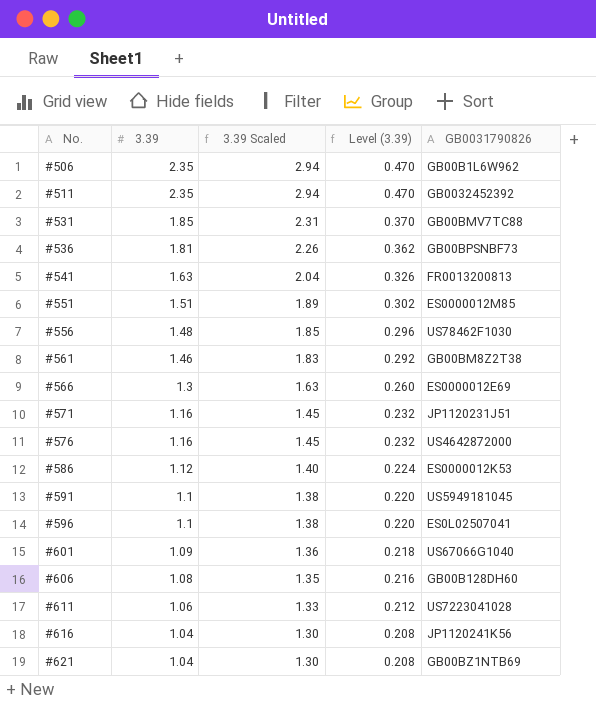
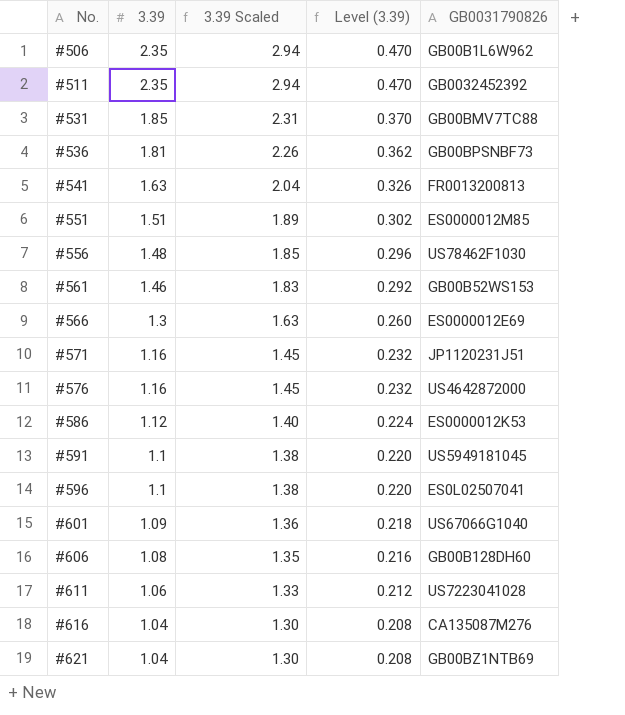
#561 | GB0031790826: GB00BM8Z2T38 -> GB00B52WS153
#616 | GB0031790826: JP1120241K56 -> CA135087M276

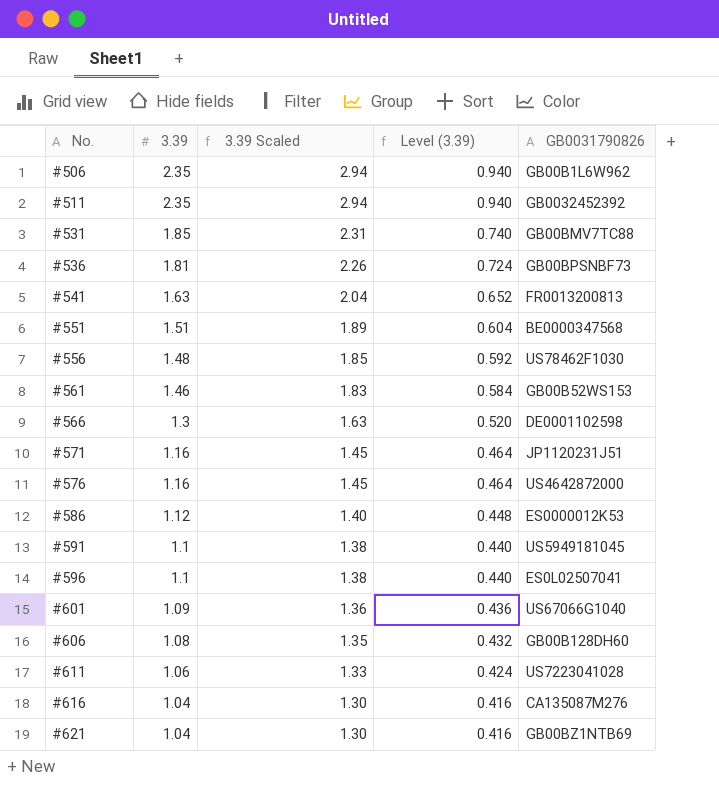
column Level (3.39) | formula: [3.39] * 0.2 -> [3.39] * 0.4
#551 | GB0031790826: ES0000012M85 -> BE0000347568
#566 | GB0031790826: ES0000012E69 -> DE0001102598

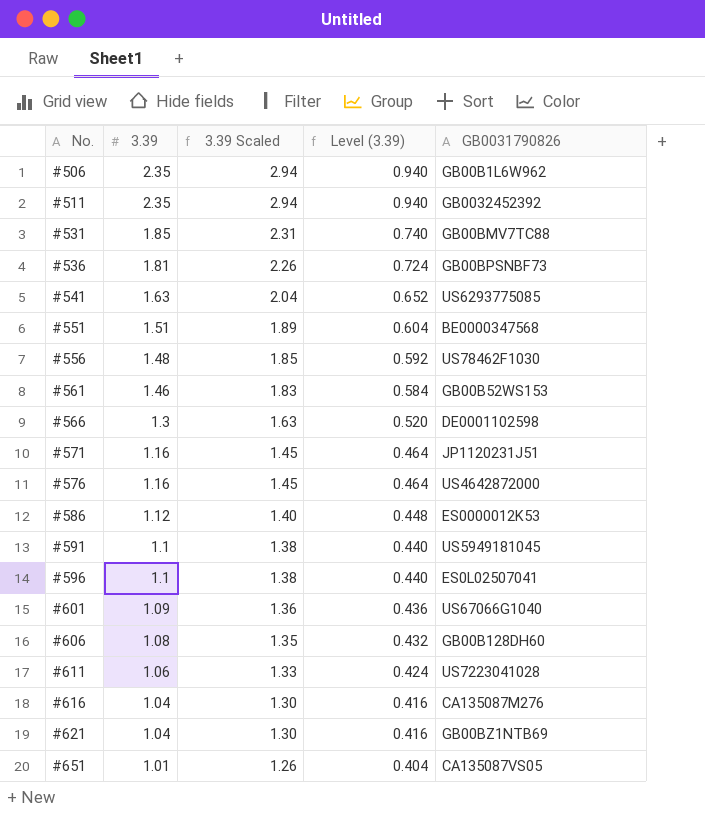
#541 | GB0031790826: FR0013200813 -> US6293775085
row #651: none -> 1.01 | 1.26 | 0.404 | CA135087VS05

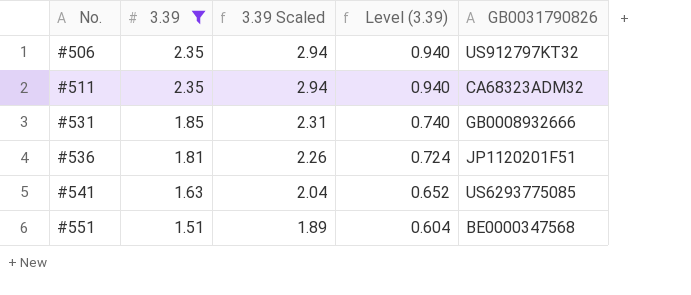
filter: none -> 3.39 >= 1.51
#506 | GB0031790826: GB00B1L6W962 -> US912797KT32
#511 | GB0031790826: GB0032452392 -> CA68323ADM32
#531 | GB0031790826: GB00BMV7TC88 -> GB0008932666
#536 | GB0031790826: GB00BPSNBF73 -> JP1120201F51

